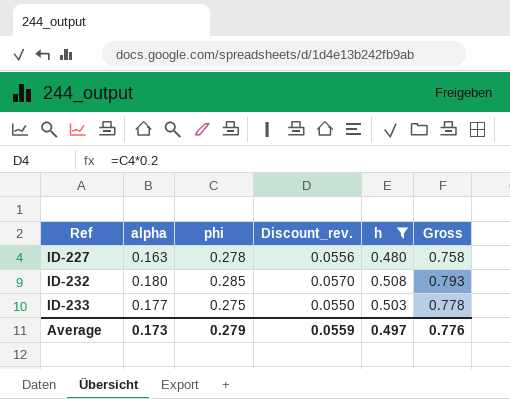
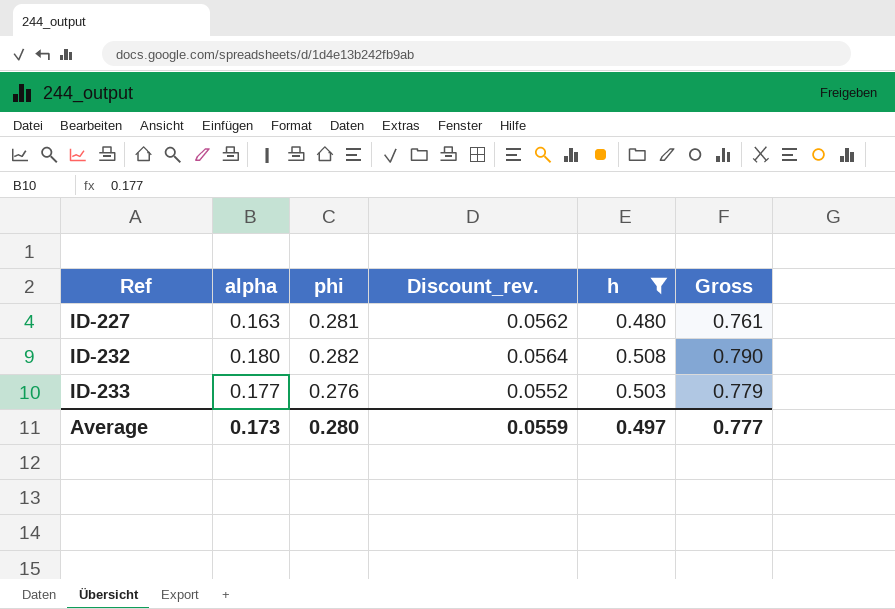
ID-227 | phi: 0.278 -> 0.281
ID-227 | Discount_rev.: 0.0556 -> 0.0562
ID-227 | Gross: 0.758 -> 0.761
ID-232 | phi: 0.285 -> 0.282
ID-232 | Discount_rev.: 0.0570 -> 0.0564
ID-232 | Gross: 0.793 -> 0.790
ID-233 | phi: 0.275 -> 0.276
ID-233 | Discount_rev.: 0.0550 -> 0.0552
ID-233 | Gross: 0.778 -> 0.779
Average | phi: 0.279 -> 0.280
Average | Gross: 0.776 -> 0.777

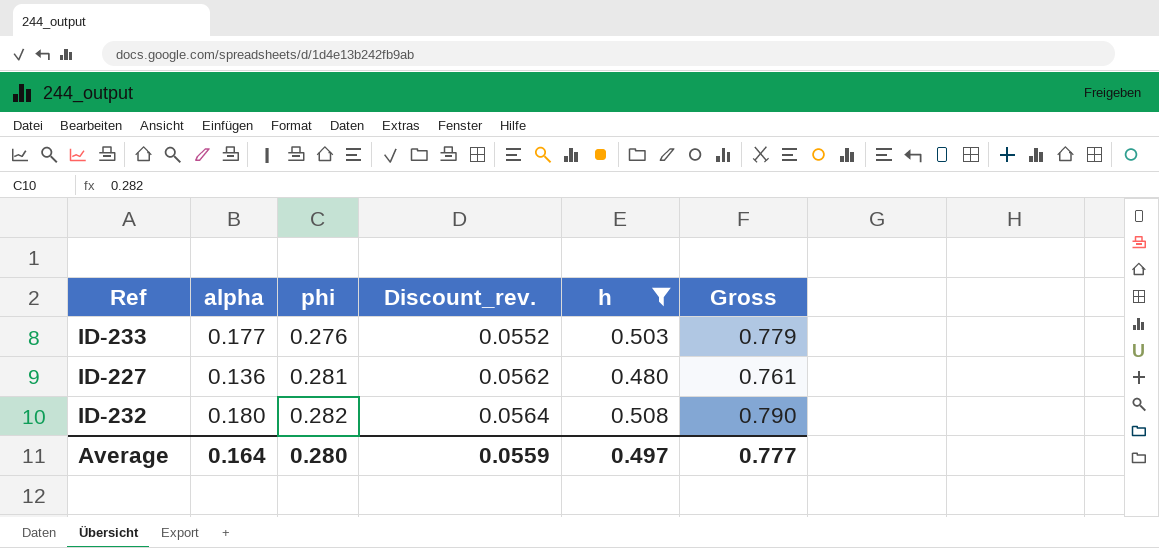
row order: Ref ascending -> phi ascending
ID-227 | alpha: 0.163 -> 0.136
Average | alpha: 0.173 -> 0.164

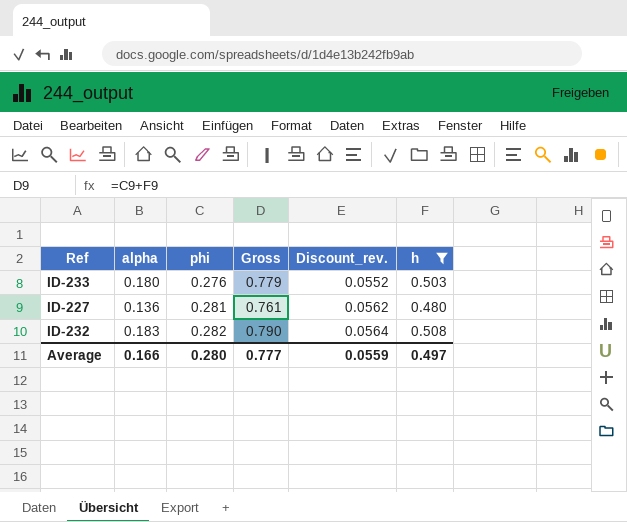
column Gross | position: 6 -> 4
ID-233 | alpha: 0.177 -> 0.180
ID-232 | alpha: 0.180 -> 0.183
Average | alpha: 0.164 -> 0.166

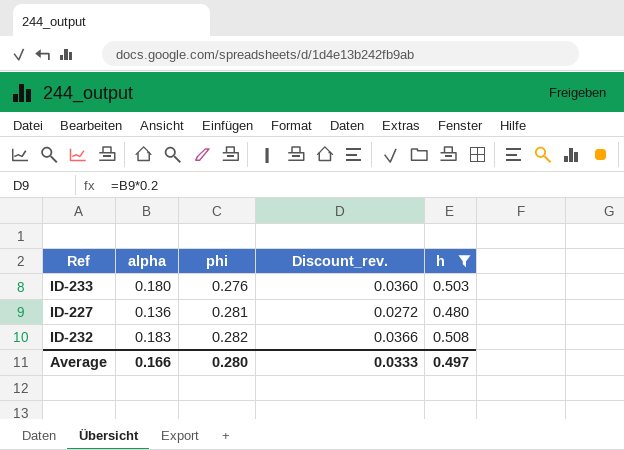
column Gross | formula: [phi] + [h] -> none
column Discount_rev. | formula: [phi] * 0.2 -> [alpha] * 0.2
Average | Discount_rev.: 0.0559 -> 0.0333

